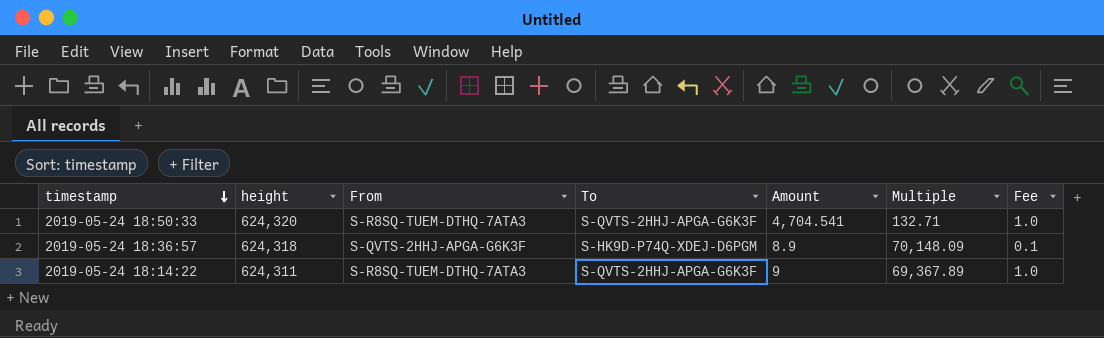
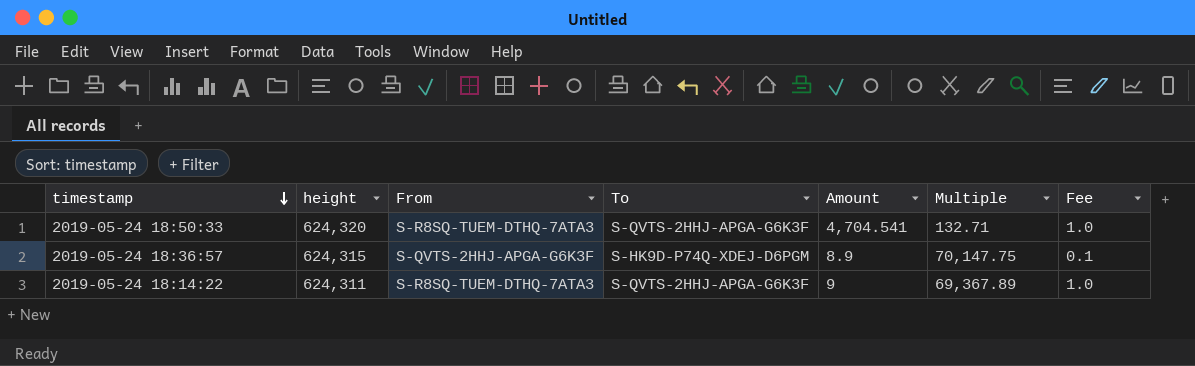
2019-05-24 18:36:57 | height: 624,318 -> 624,315
2019-05-24 18:36:57 | Multiple: 70,148.09 -> 70,147.75

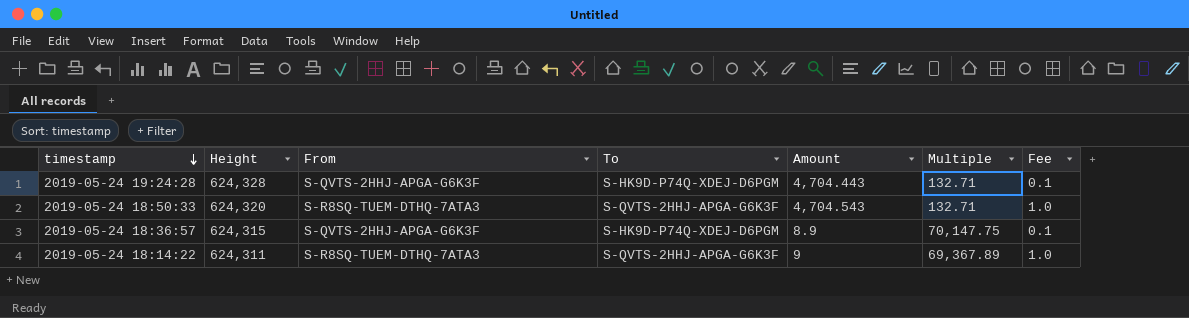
column name: height -> Height
row 2019-05-24 19:24:28: none -> 624,328 | S-QVTS-2HHJ-APGA-G6K3F | S-HK9D-P74Q-XDEJ-D6PGM | 4,704.443 | 132.71 | 0.1
2019-05-24 18:50:33 | Amount: 4,704.541 -> 4,704.543

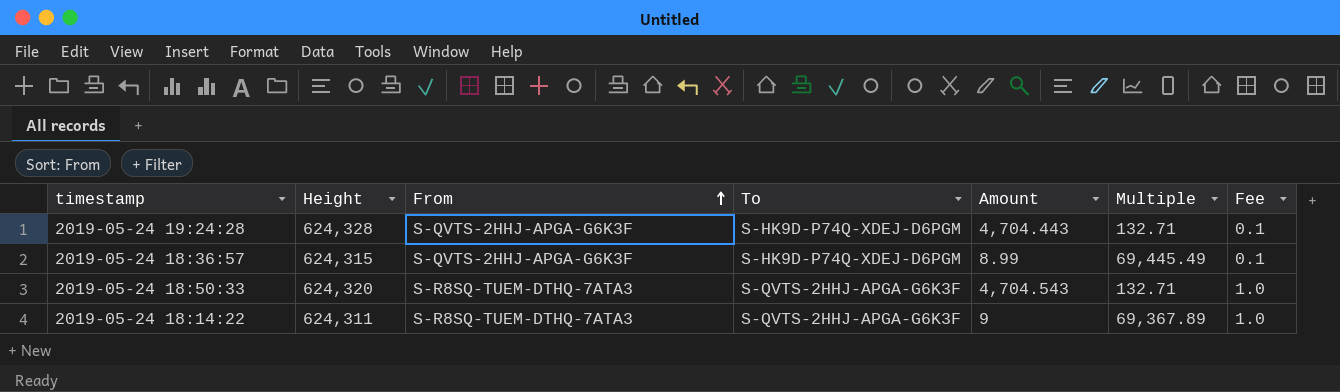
row order: timestamp descending -> From ascending
2019-05-24 18:36:57 | Amount: 8.9 -> 8.99
2019-05-24 18:36:57 | Multiple: 70,147.75 -> 69,445.49

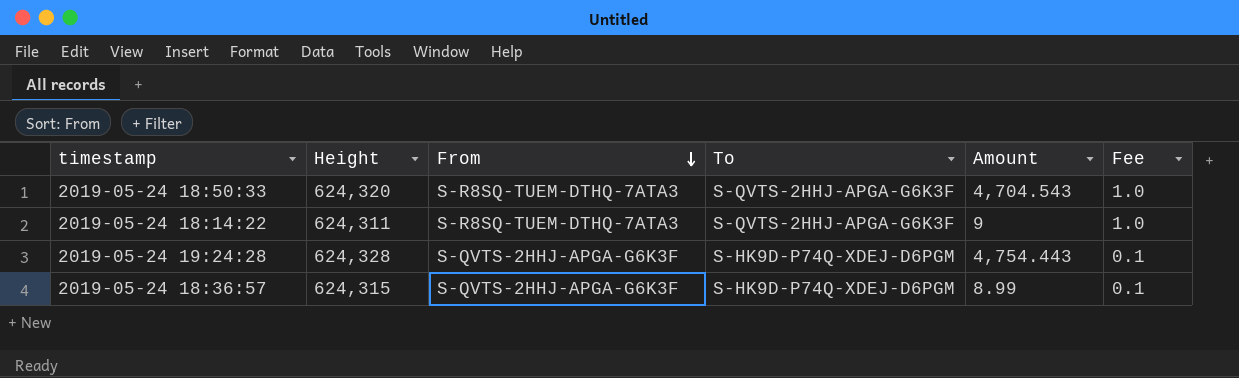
row order: From ascending -> From descending
column Multiple | formula: [Height] / [Amount] -> none
2019-05-24 19:24:28 | Amount: 4,704.443 -> 4,754.443

